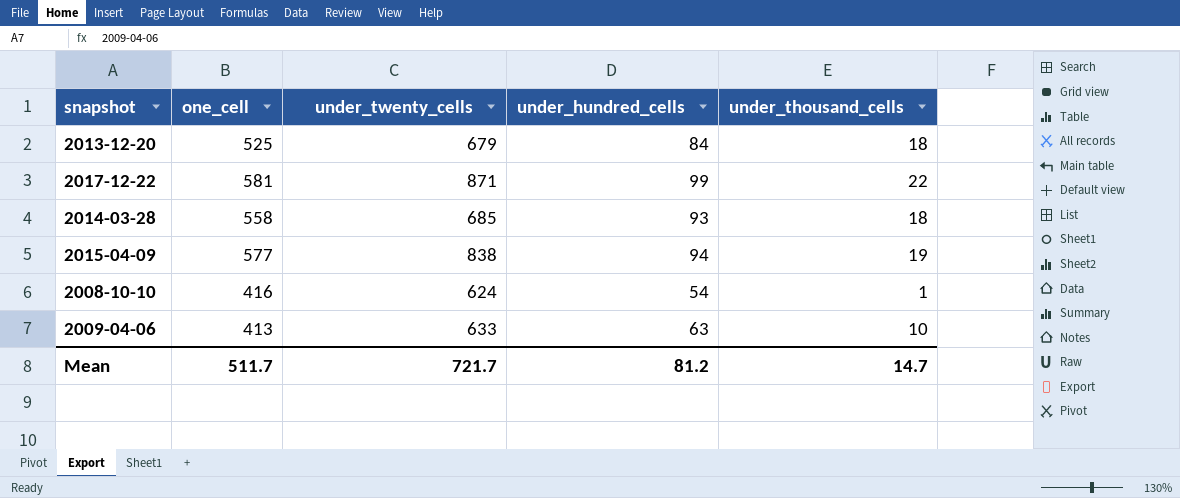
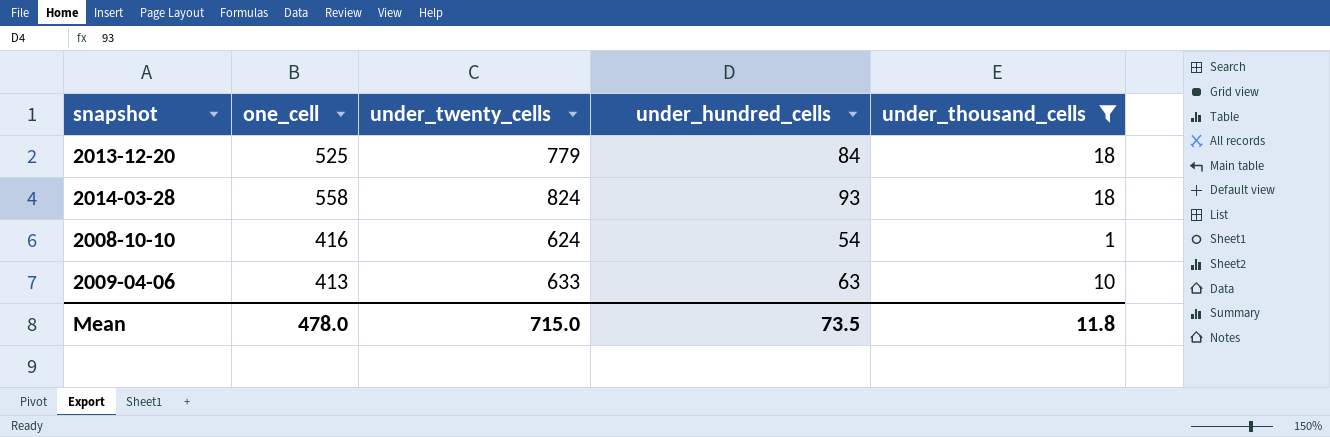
filter: none -> under_thousand_cells <= 18
2013-12-20 | under_twenty_cells: 679 -> 779
2014-03-28 | under_twenty_cells: 685 -> 824
Mean | one_cell: 511.7 -> 478.0
Mean | under_twenty_cells: 721.7 -> 715.0
Mean | under_hundred_cells: 81.2 -> 73.5
Mean | under_thousand_cells: 14.7 -> 11.8

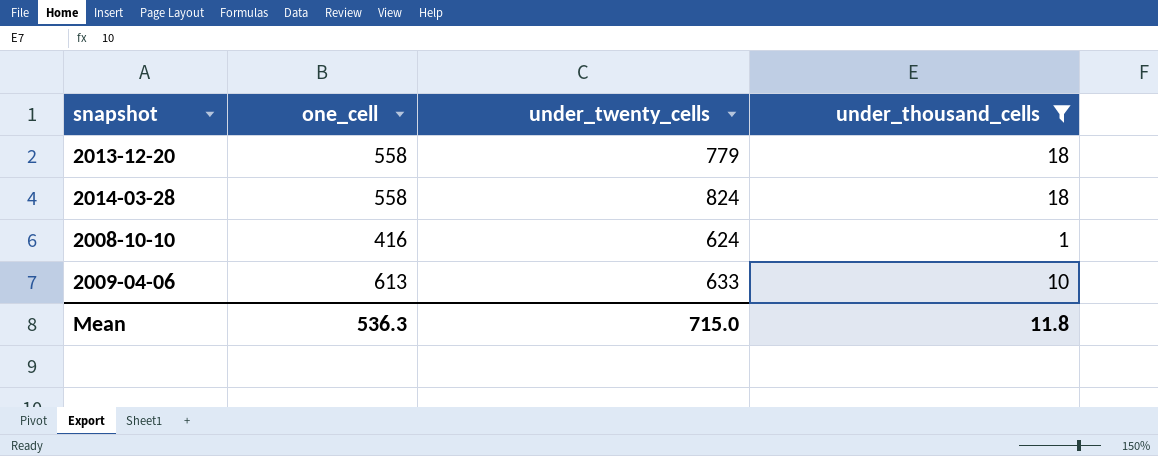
column under_hundred_cells | position: 4 -> none
2013-12-20 | one_cell: 525 -> 558
2009-04-06 | one_cell: 413 -> 613
Mean | one_cell: 478.0 -> 536.3

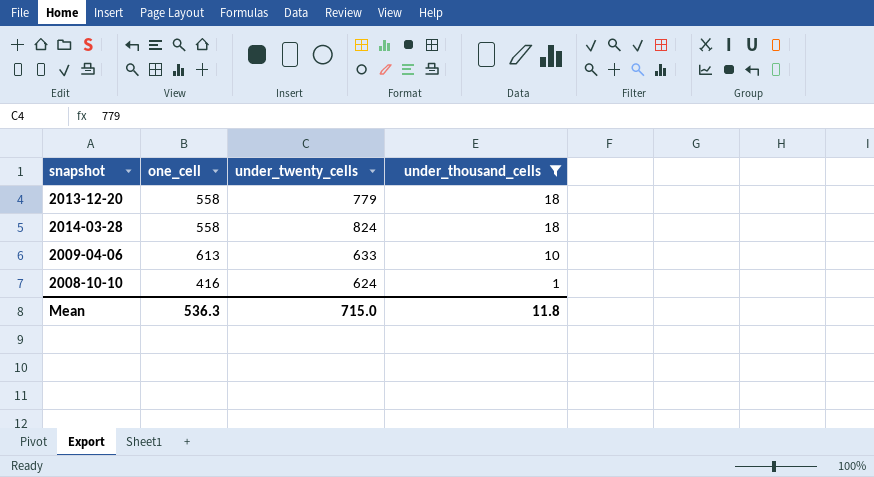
row order: none -> under_thousand_cells descending

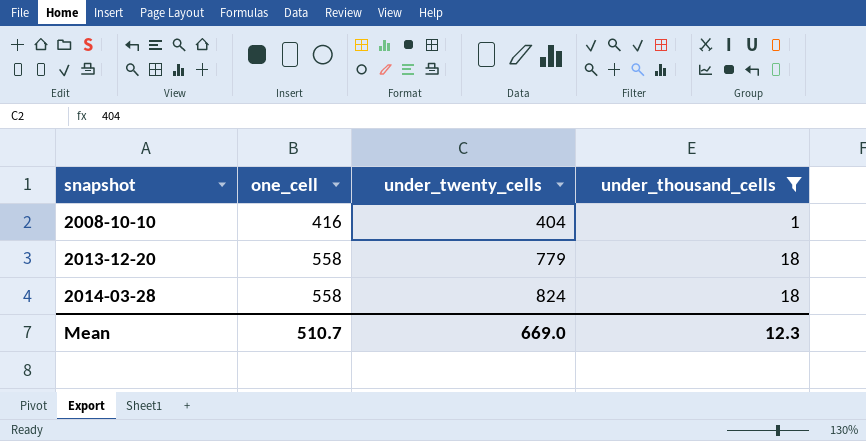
row order: under_thousand_cells descending -> snapshot ascending
row 2009-04-06: 613 | 633 | 10 -> none
2008-10-10 | under_twenty_cells: 624 -> 404
Mean | one_cell: 536.3 -> 510.7
Mean | under_twenty_cells: 715.0 -> 669.0
Mean | under_thousand_cells: 11.8 -> 12.3

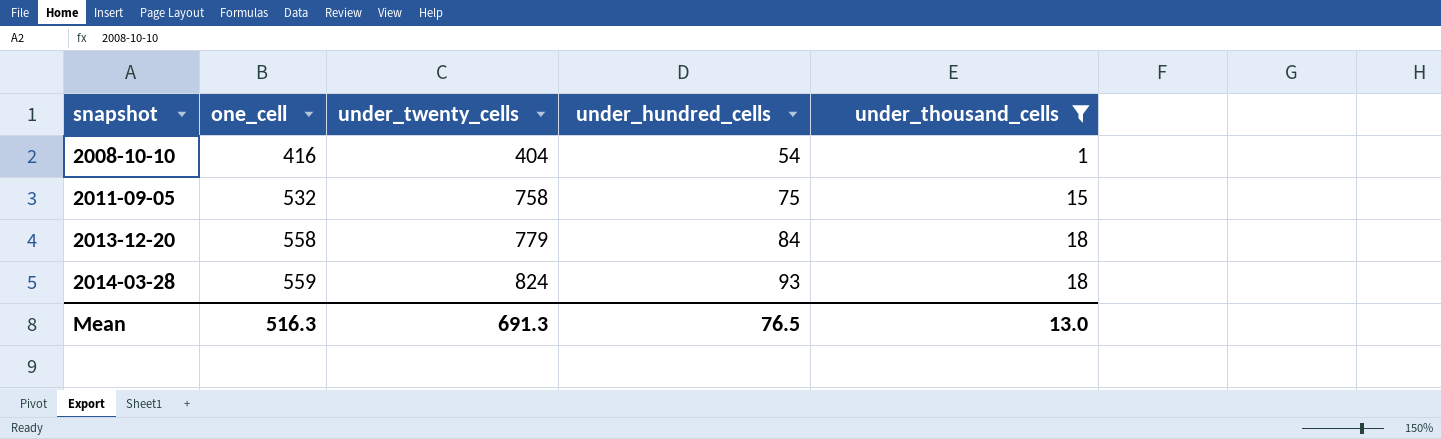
column under_hundred_cells | position: none -> 4
row 2011-09-05: none -> 532 | 758 | 75 | 15
2014-03-28 | one_cell: 558 -> 559
Mean | one_cell: 510.7 -> 516.3
Mean | under_twenty_cells: 669.0 -> 691.3
Mean | under_thousand_cells: 12.3 -> 13.0

